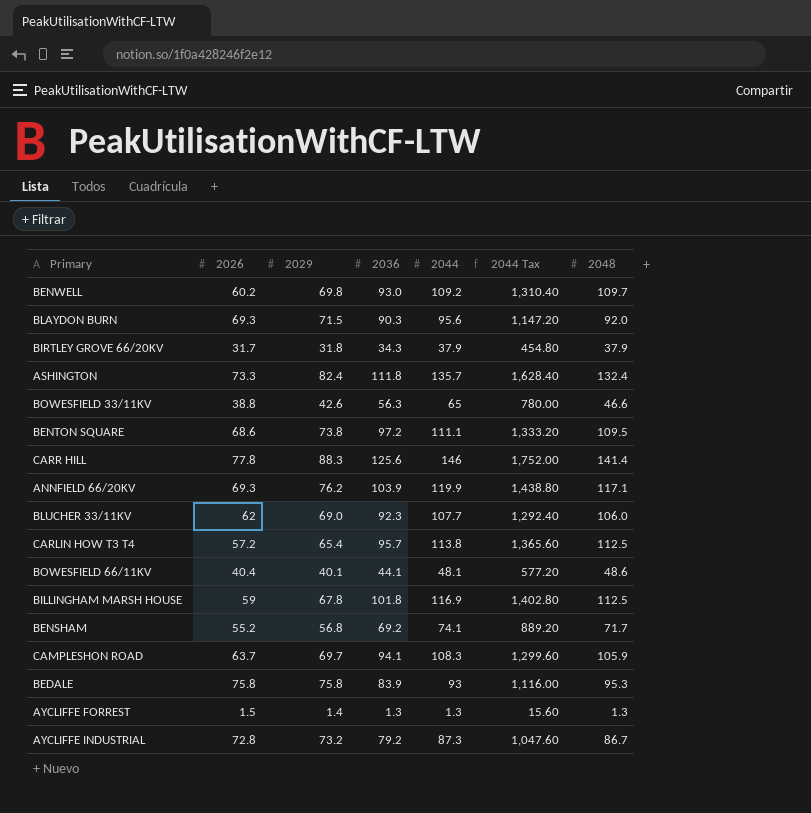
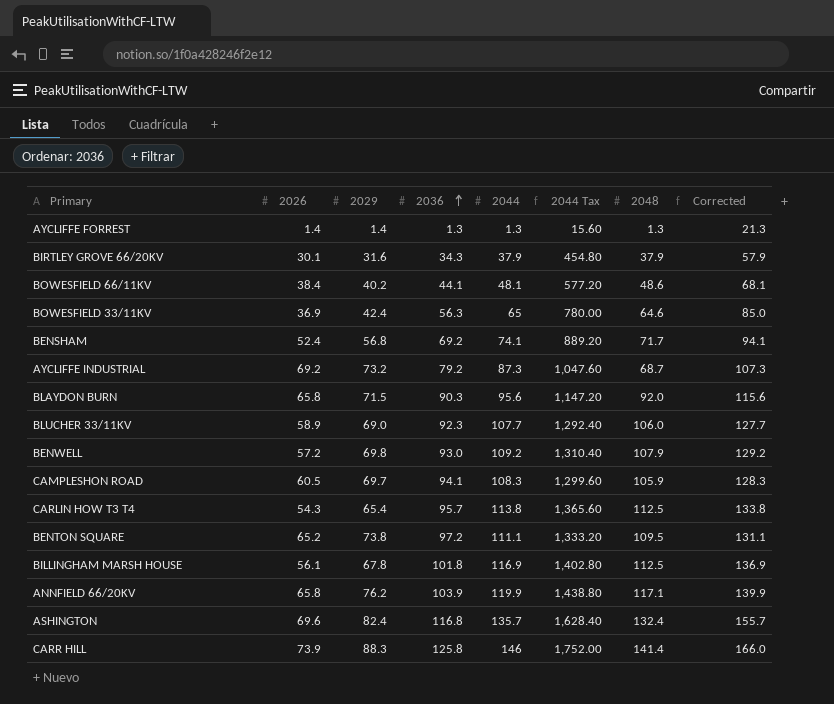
row order: none -> 2036 ascending
column Corrected | formula: none -> [2044] + 20
row BEDALE: 75.8 | 75.8 | 83.9 | 93 | 1,116.00 | 95.3 -> none
AYCLIFFE FORREST | 2026: 1.5 -> 1.4
BIRTLEY GROVE 66/20KV | 2026: 31.7 -> 30.1
BIRTLEY GROVE 66/20KV | 2029: 31.8 -> 31.6
BOWESFIELD 66/11KV | 2026: 40.4 -> 38.4
BOWESFIELD 66/11KV | 2029: 40.1 -> 40.2
BOWESFIELD 33/11KV | 2026: 38.8 -> 36.9
BOWESFIELD 33/11KV | 2029: 42.6 -> 42.4
BOWESFIELD 33/11KV | 2048: 46.6 -> 64.6
BENSHAM | 2026: 55.2 -> 52.4
AYCLIFFE INDUSTRIAL | 2026: 72.8 -> 69.2
AYCLIFFE INDUSTRIAL | 2048: 86.7 -> 68.7
BLAYDON BURN | 2026: 69.3 -> 65.8
BLUCHER 33/11KV | 2026: 62 -> 58.9
BENWELL | 2026: 60.2 -> 57.2
BENWELL | 2048: 109.7 -> 107.9
CAMPLESHON ROAD | 2026: 63.7 -> 60.5
CARLIN HOW T3 T4 | 2026: 57.2 -> 54.3
BENTON SQUARE | 2026: 68.6 -> 65.2
BILLINGHAM MARSH HOUSE | 2026: 59 -> 56.1
ANNFIELD 66/20KV | 2026: 69.3 -> 65.8
ASHINGTON | 2026: 73.3 -> 69.6
ASHINGTON | 2036: 111.8 -> 116.8
CARR HILL | 2026: 77.8 -> 73.9
CARR HILL | 2036: 125.6 -> 125.8

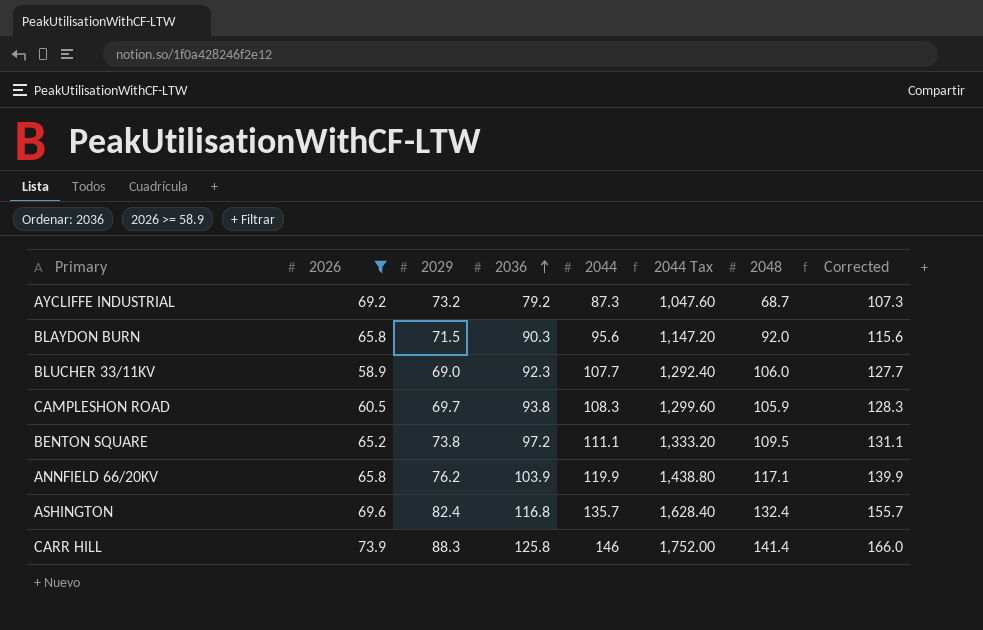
filter: none -> 2026 >= 58.9
CAMPLESHON ROAD | 2036: 94.1 -> 93.8

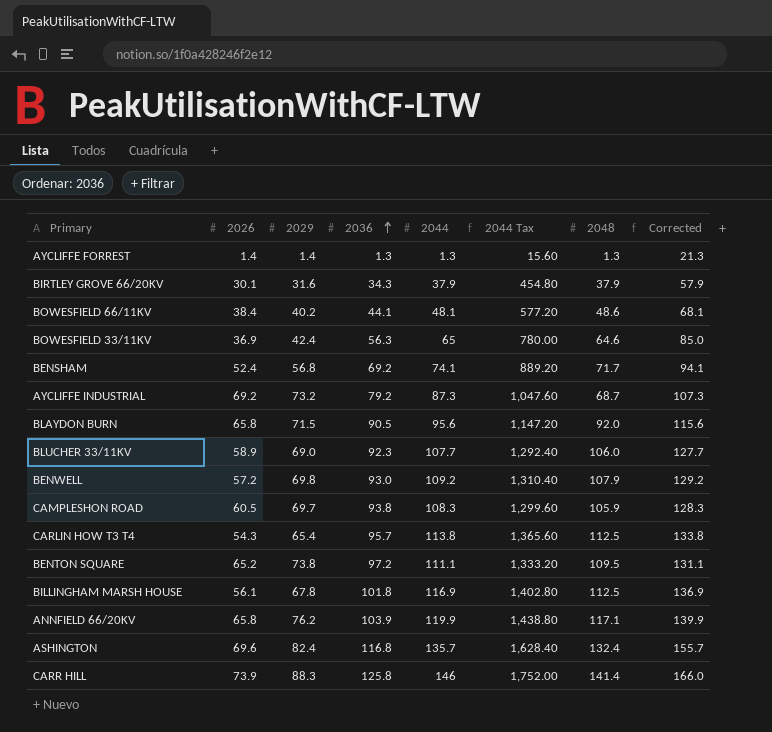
filter: 2026 >= 58.9 -> none
BLAYDON BURN | 2036: 90.3 -> 90.5

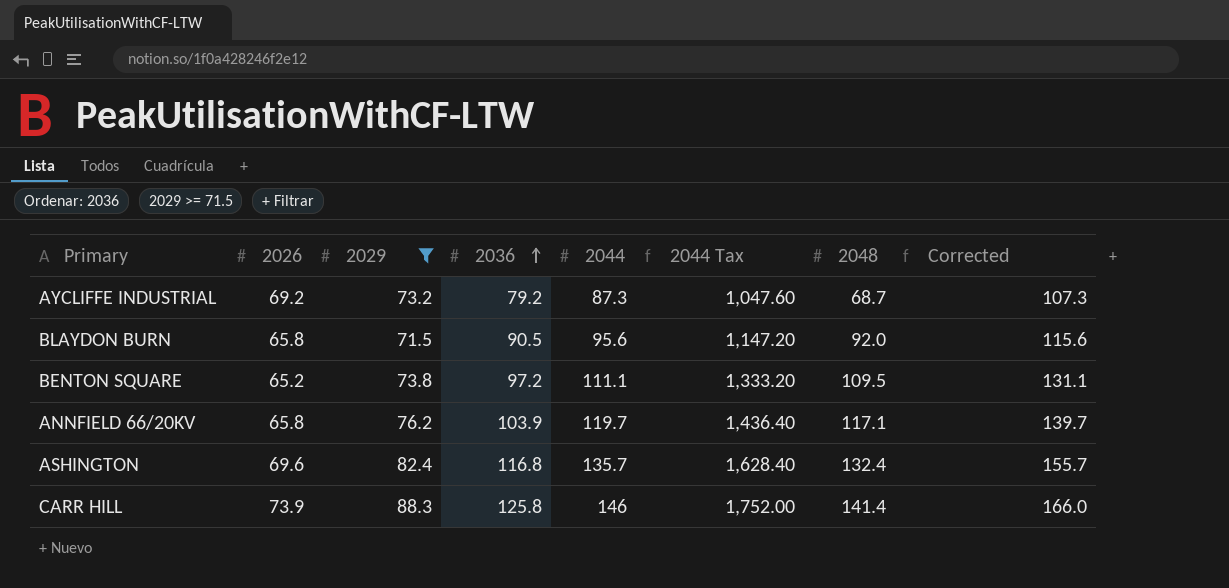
filter: none -> 2029 >= 71.5
ANNFIELD 66/20KV | 2044: 119.9 -> 119.7
ANNFIELD 66/20KV | 2044 Tax: 1,438.80 -> 1,436.40
ANNFIELD 66/20KV | Corrected: 139.9 -> 139.7

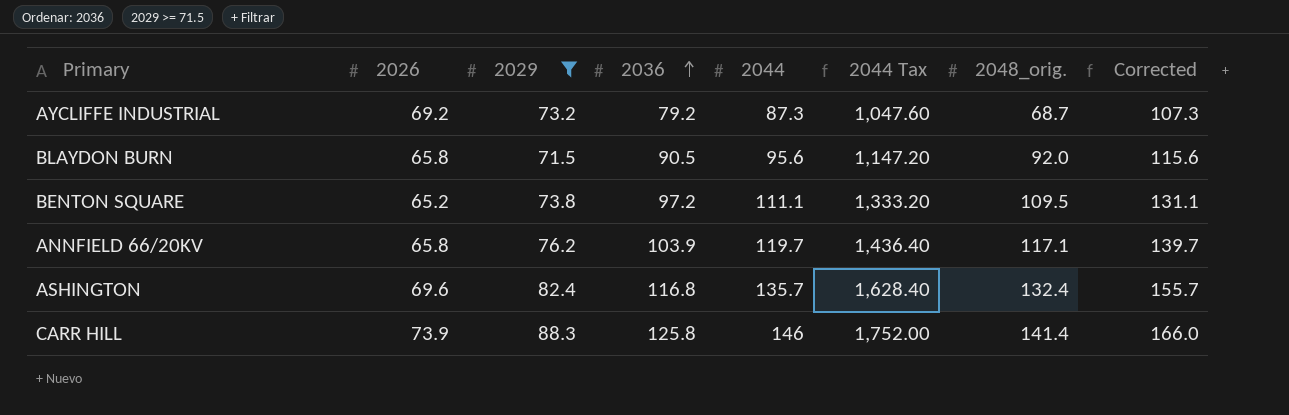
column name: 2048 -> 2048_orig.

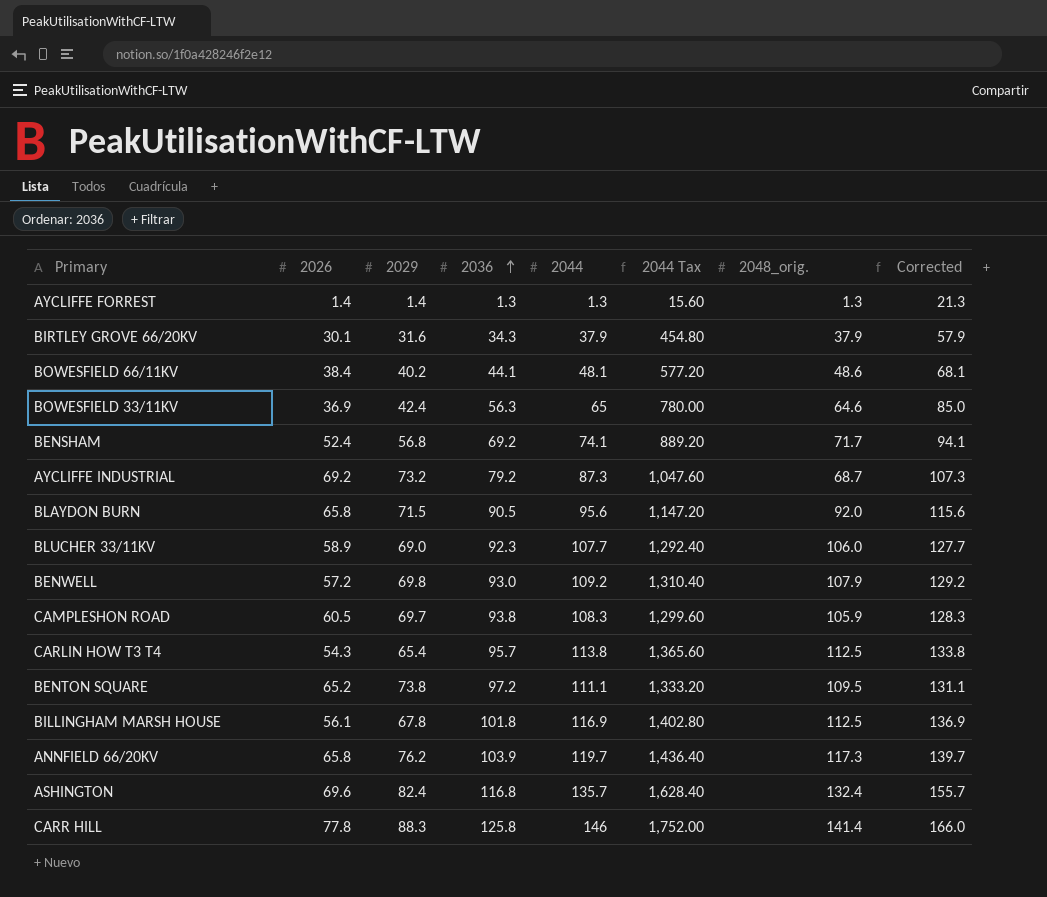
filter: 2029 >= 71.5 -> none
ANNFIELD 66/20KV | 2048_orig.: 117.1 -> 117.3
CARR HILL | 2026: 73.9 -> 77.8

